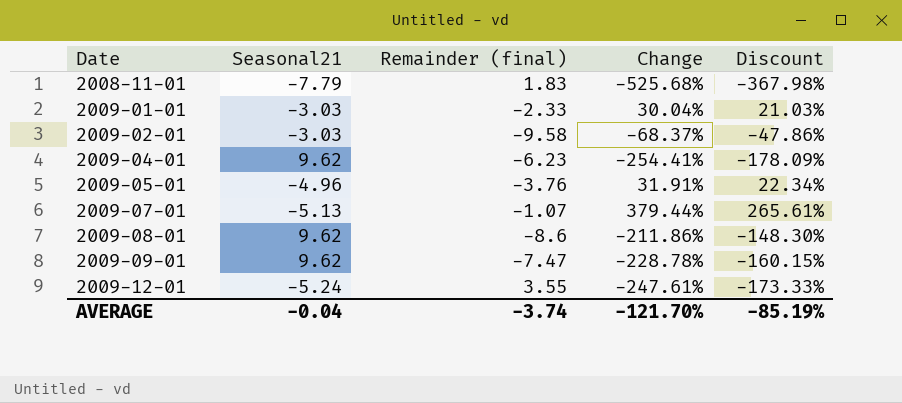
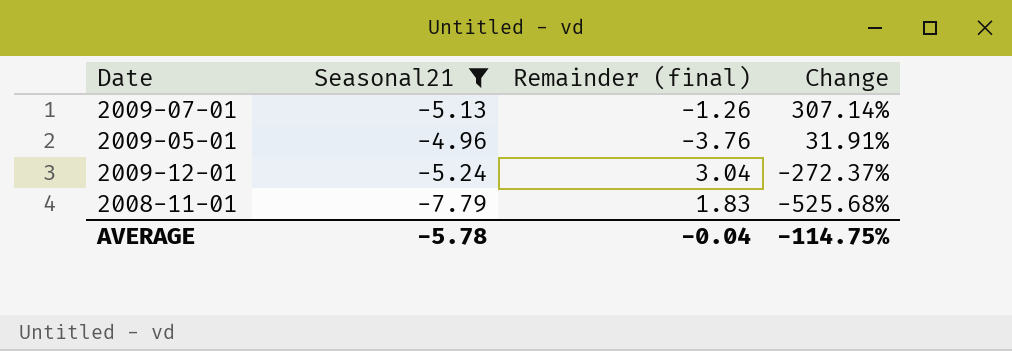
filter: none -> Seasonal21 <= -4.96
row order: Date ascending -> Change descending
column Discount | formula: [Change] * 0.7 -> none
2009-07-01 | Remainder (final): -1.07 -> -1.26
2009-07-01 | Change: 379.44% -> 307.14%
2009-12-01 | Remainder (final): 3.55 -> 3.04
2009-12-01 | Change: -247.61% -> -272.37%
AVERAGE | Seasonal21: -0.04 -> -5.78
AVERAGE | Remainder (final): -3.74 -> -0.04
AVERAGE | Change: -121.70% -> -114.75%

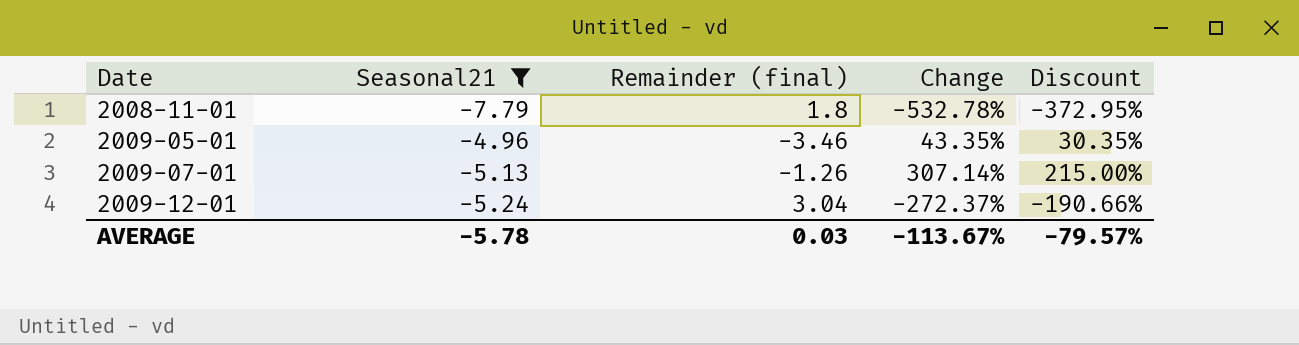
row order: Change descending -> Date ascending
column Discount | formula: none -> [Change] * 0.7
2008-11-01 | Remainder (final): 1.83 -> 1.8
2008-11-01 | Change: -525.68% -> -532.78%
2009-05-01 | Remainder (final): -3.76 -> -3.46
2009-05-01 | Change: 31.91% -> 43.35%
AVERAGE | Remainder (final): -0.04 -> 0.03
AVERAGE | Change: -114.75% -> -113.67%

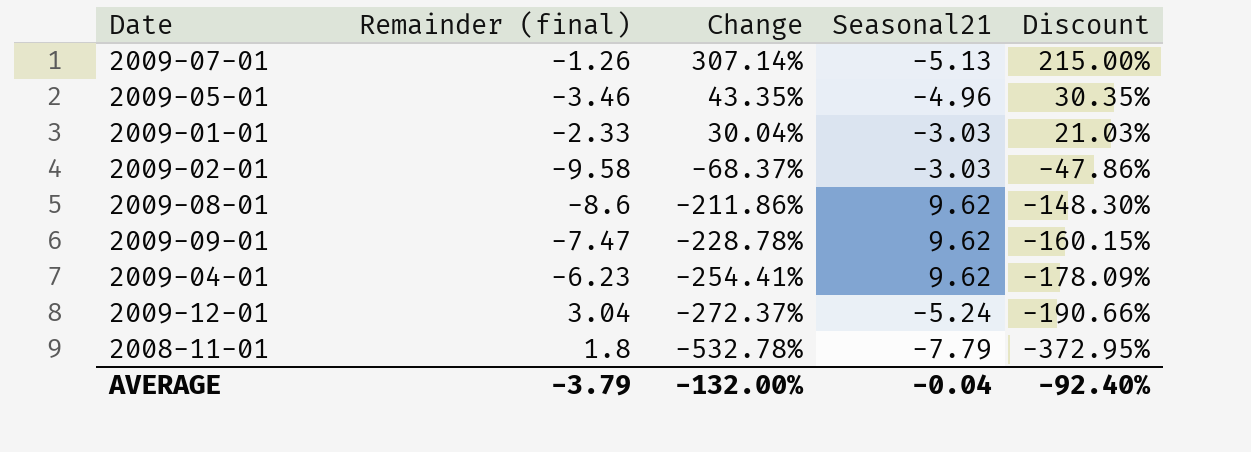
filter: Seasonal21 <= -4.96 -> none
row order: Date ascending -> Change descending
column Seasonal21 | position: 2 -> 4
AVERAGE | Remainder (final): 0.03 -> -3.79
AVERAGE | Change: -113.67% -> -132.00%
AVERAGE | Seasonal21: -5.78 -> -0.04
AVERAGE | Discount: -79.57% -> -92.40%

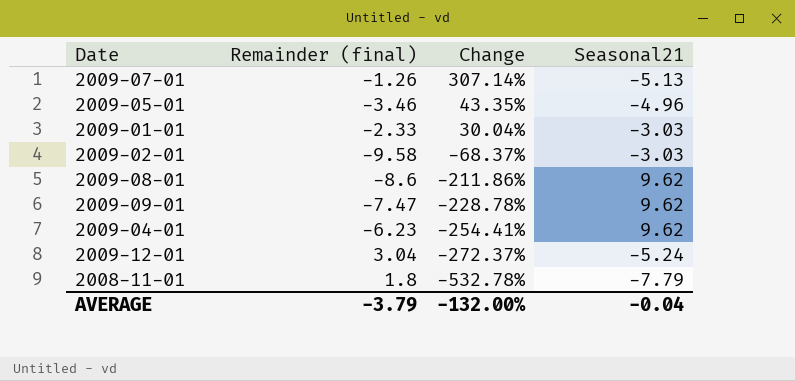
column Discount | formula: [Change] * 0.7 -> none

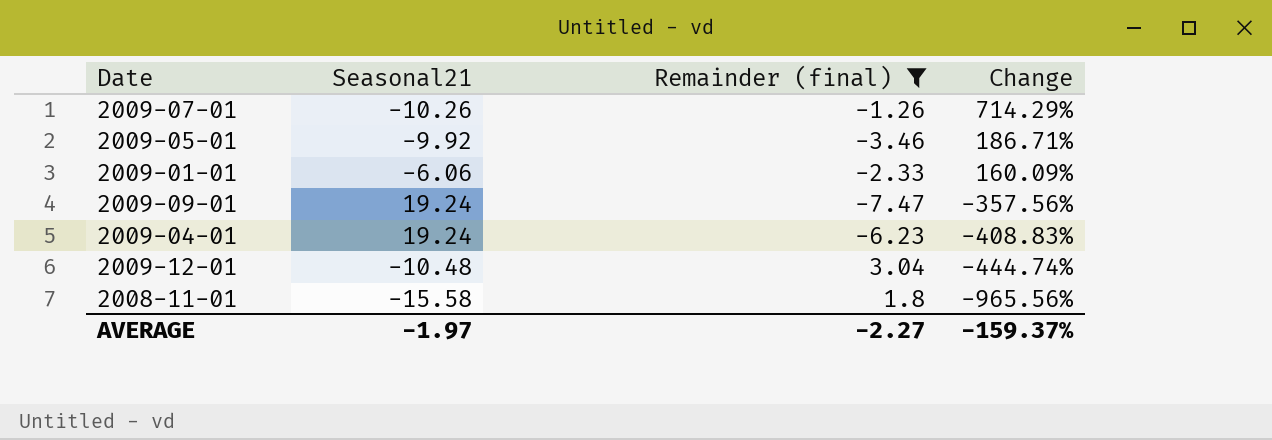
filter: none -> Remainder (final) >= -7.47
column Seasonal21 | position: 4 -> 2
2009-07-01 | Seasonal21: -5.13 -> -10.26
2009-07-01 | Change: 307.14% -> 714.29%
2009-05-01 | Seasonal21: -4.96 -> -9.92
2009-05-01 | Change: 43.35% -> 186.71%
2009-01-01 | Seasonal21: -3.03 -> -6.06
2009-01-01 | Change: 30.04% -> 160.09%
2009-09-01 | Seasonal21: 9.62 -> 19.24
2009-09-01 | Change: -228.78% -> -357.56%
2009-04-01 | Seasonal21: 9.62 -> 19.24
2009-04-01 | Change: -254.41% -> -408.83%
2009-12-01 | Seasonal21: -5.24 -> -10.48
2009-12-01 | Change: -272.37% -> -444.74%
2008-11-01 | Seasonal21: -7.79 -> -15.58
2008-11-01 | Change: -532.78% -> -965.56%
AVERAGE | Seasonal21: -0.04 -> -1.97
AVERAGE | Remainder (final): -3.79 -> -2.27
AVERAGE | Change: -132.00% -> -159.37%

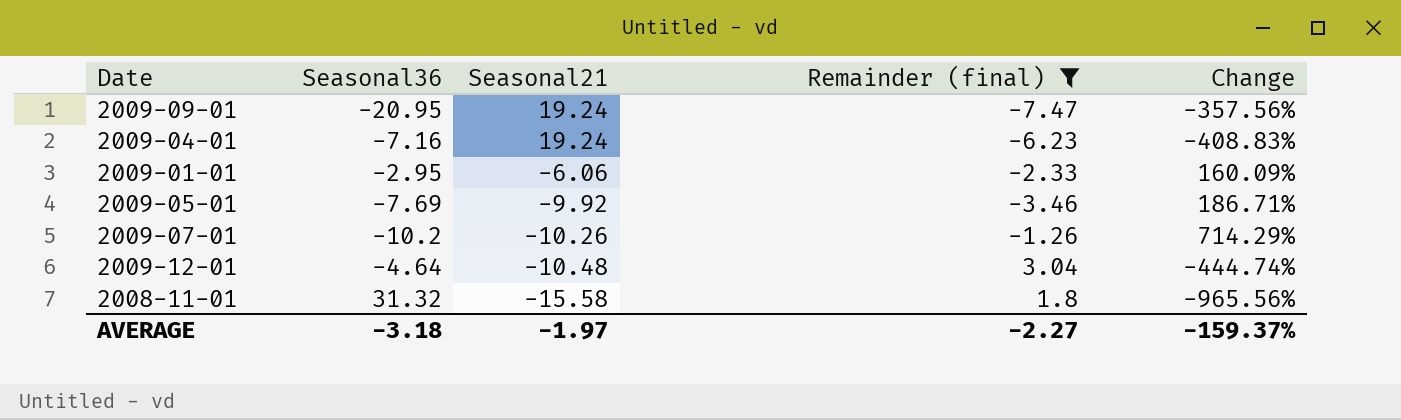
row order: Change descending -> Seasonal21 descending
column Seasonal36 | position: none -> 2

